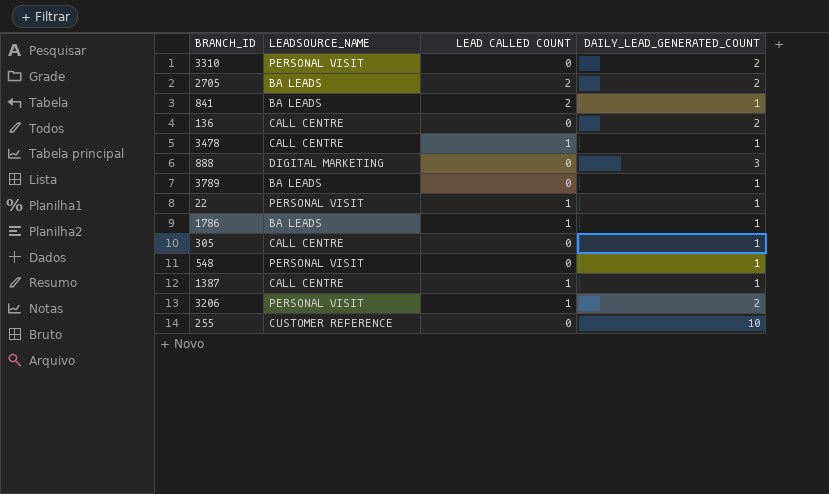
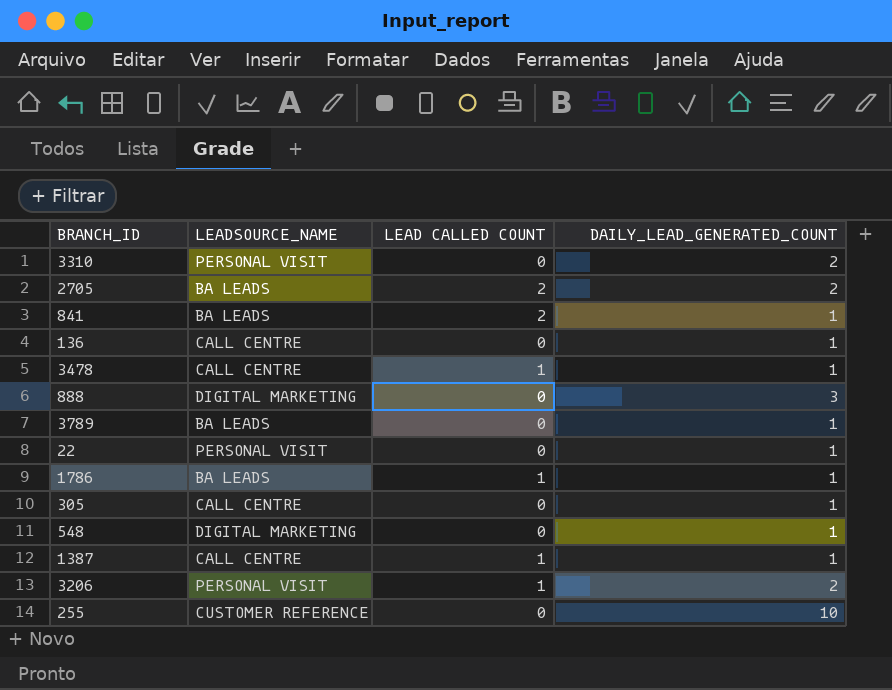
136 | DAILY_LEAD_GENERATED_COUNT: 2 -> 1
22 | LEAD CALLED COUNT: 1 -> 0
548 | LEADSOURCE_NAME: PERSONAL VISIT -> DIGITAL MARKETING

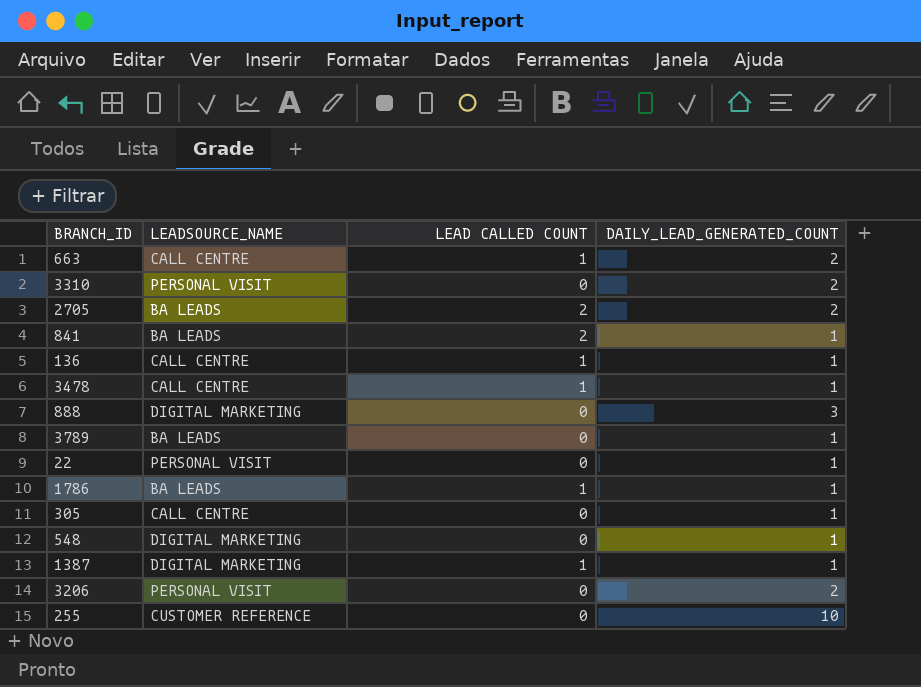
row 663: none -> CALL CENTRE | 1 | 2
136 | LEAD CALLED COUNT: 0 -> 1
1387 | LEADSOURCE_NAME: CALL CENTRE -> DIGITAL MARKETING
3206 | LEAD CALLED COUNT: 1 -> 0

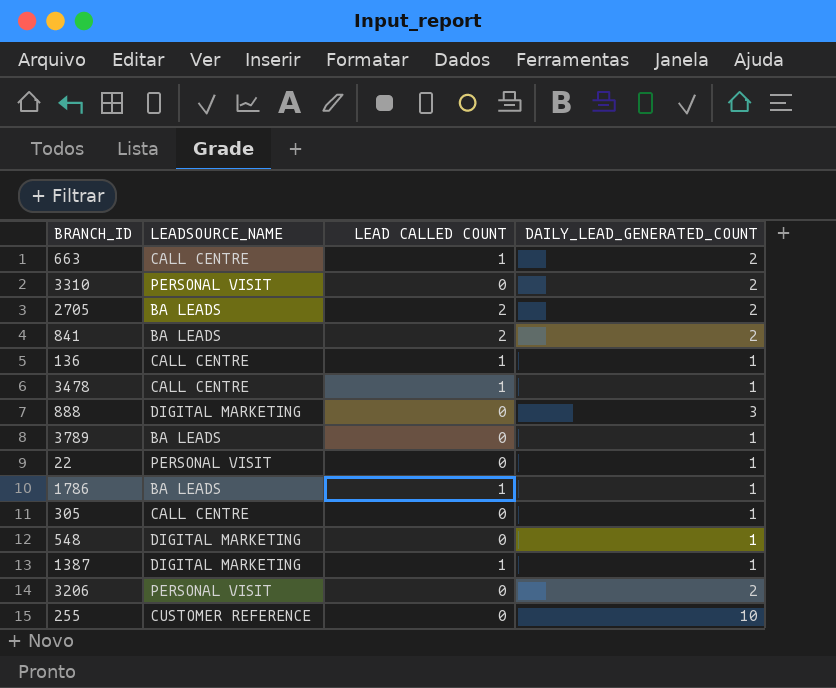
841 | DAILY_LEAD_GENERATED_COUNT: 1 -> 2

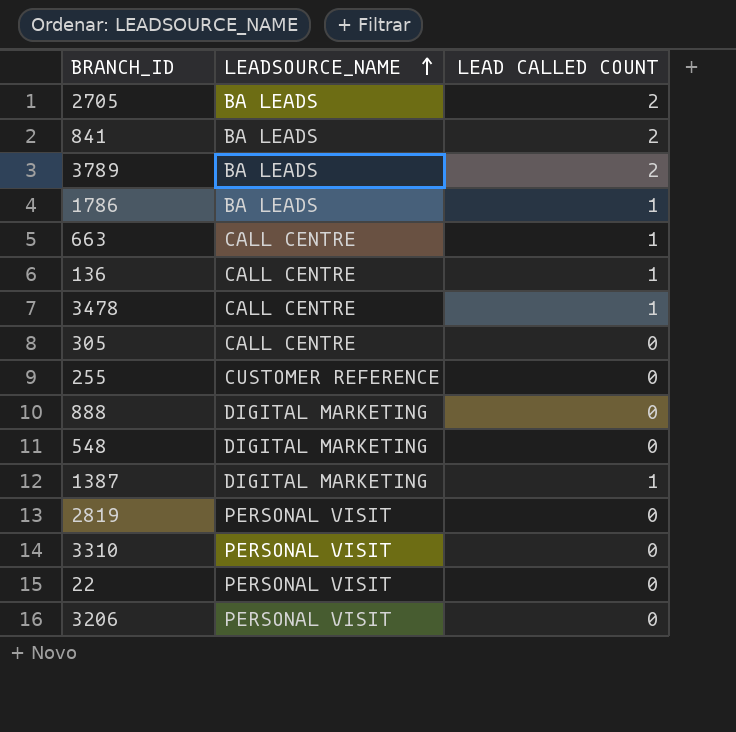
row order: none -> LEADSOURCE_NAME ascending
column DAILY_LEAD_GENERATED_COUNT | position: 4 -> none
3789 | LEAD CALLED COUNT: 0 -> 2
row 2819: none -> PERSONAL VISIT | 0

